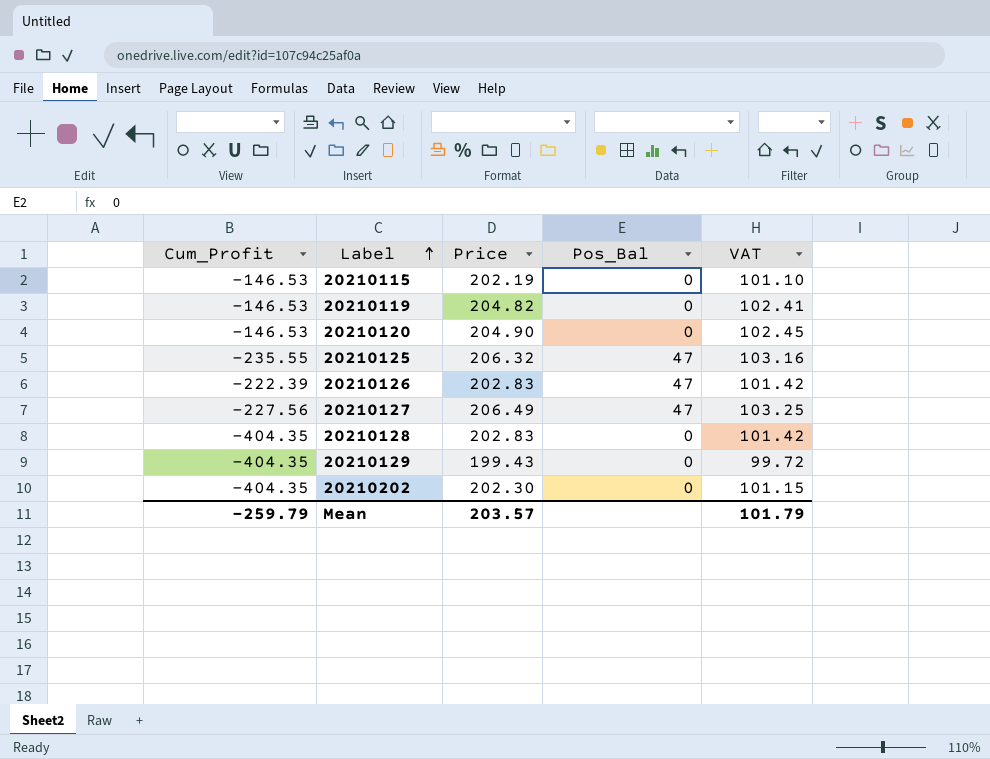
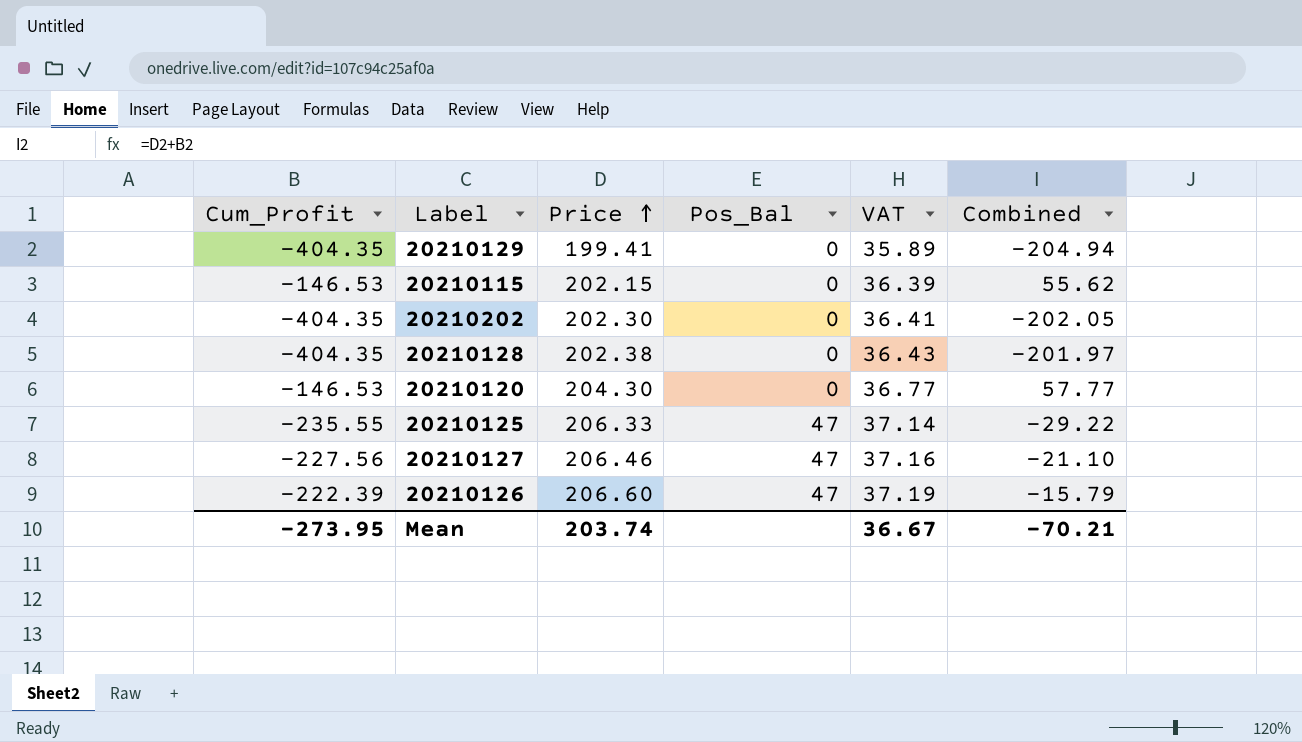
row order: Label ascending -> Price ascending
column VAT | formula: [Price] * 0.5 -> [Price] * 0.18
column Combined | formula: none -> [Cum_Profit] + [Price]
row 20210119: -146.53 | 204.82 | 0 | 102.41 -> none
20210129 | Price: 199.43 -> 199.41
20210115 | Price: 202.19 -> 202.15
20210128 | Price: 202.83 -> 202.38
20210120 | Price: 204.90 -> 204.30
20210125 | Price: 206.32 -> 206.33
20210127 | Price: 206.49 -> 206.46
20210126 | Price: 202.83 -> 206.60
Mean | Cum_Profit: -259.79 -> -273.95
Mean | Price: 203.57 -> 203.74
Mean | VAT: 101.79 -> 36.67

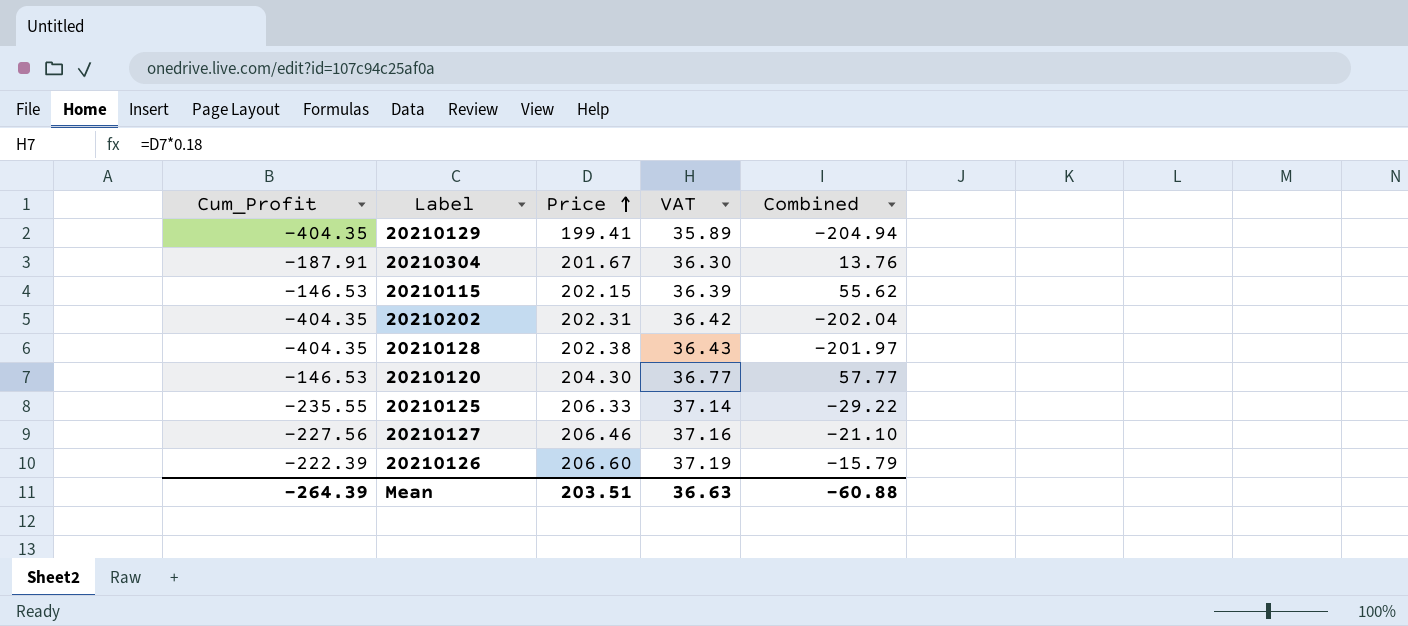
column Pos_Bal | position: 4 -> none
row 20210304: none -> -187.91 | 201.67 | 36.30 | 13.76
20210202 | Price: 202.30 -> 202.31
20210202 | VAT: 36.41 -> 36.42
20210202 | Combined: -202.05 -> -202.04
Mean | Cum_Profit: -273.95 -> -264.39
Mean | Price: 203.74 -> 203.51
Mean | VAT: 36.67 -> 36.63
Mean | Combined: -70.21 -> -60.88

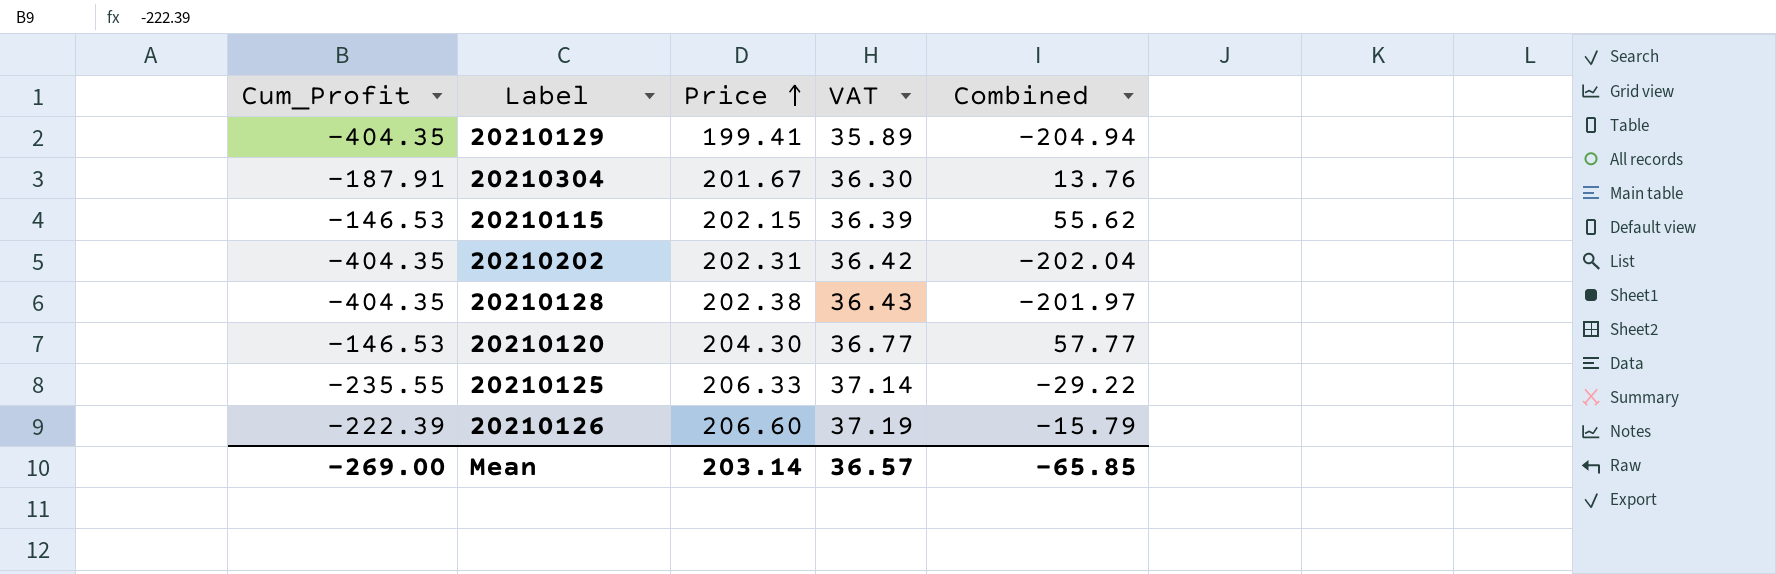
row 20210127: -227.56 | 206.46 | 37.16 | -21.10 -> none
Mean | Cum_Profit: -264.39 -> -269.00
Mean | Price: 203.51 -> 203.14
Mean | VAT: 36.63 -> 36.57
Mean | Combined: -60.88 -> -65.85

